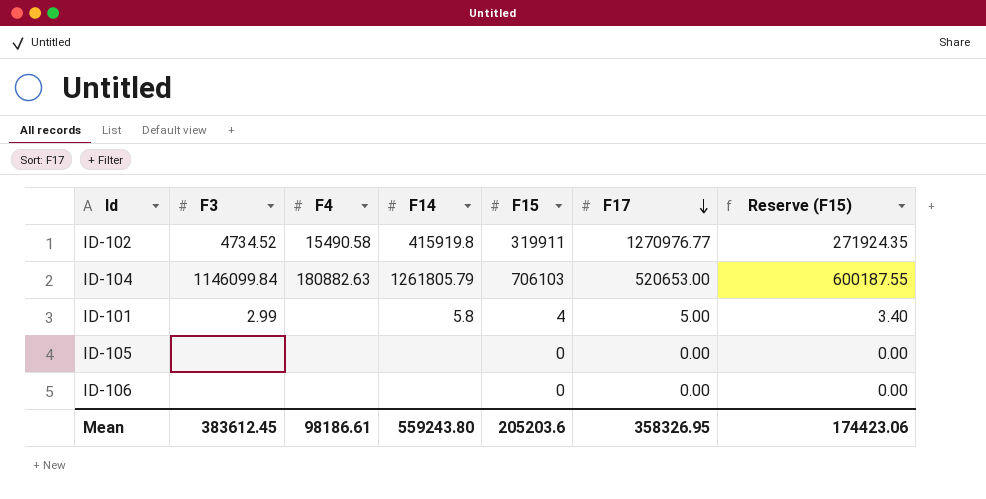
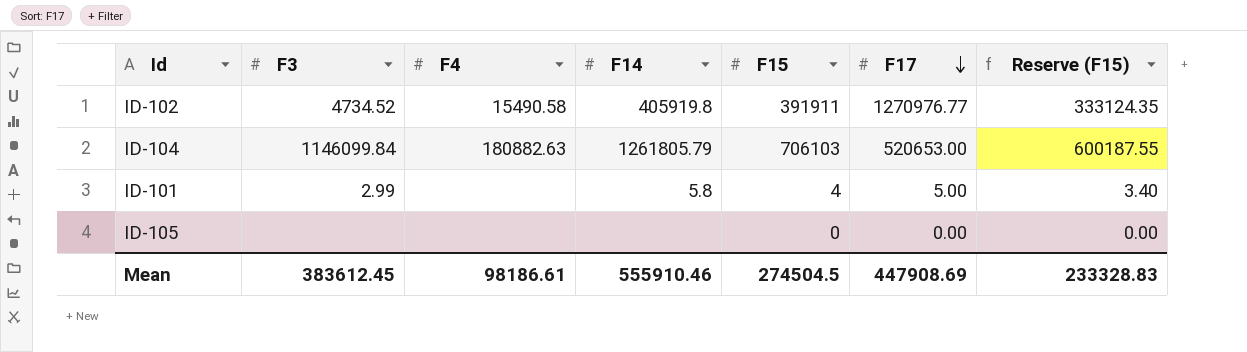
row ID-106: none | none | none | 0 | 0.00 | 0.00 -> none
ID-102 | F14: 415919.8 -> 405919.8
ID-102 | F15: 319911 -> 391911
ID-102 | Reserve (F15): 271924.35 -> 333124.35
Mean | F14: 559243.80 -> 555910.46
Mean | F15: 205203.6 -> 274504.5
Mean | F17: 358326.95 -> 447908.69
Mean | Reserve (F15): 174423.06 -> 233328.83

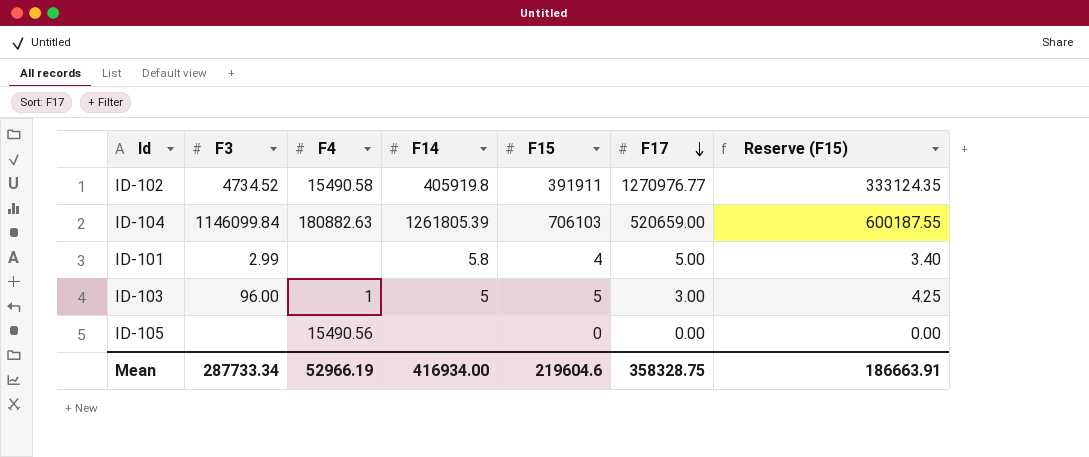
ID-104 | F14: 1261805.79 -> 1261805.39
ID-104 | F17: 520653.00 -> 520659.00
row ID-103: none -> 96.00 | 1 | 5 | 5 | 3.00 | 4.25
ID-105 | F4: none -> 15490.56
Mean | F3: 383612.45 -> 287733.34
Mean | F4: 98186.61 -> 52966.19
Mean | F14: 555910.46 -> 416934.00
Mean | F15: 274504.5 -> 219604.6
Mean | F17: 447908.69 -> 358328.75
Mean | Reserve (F15): 233328.83 -> 186663.91

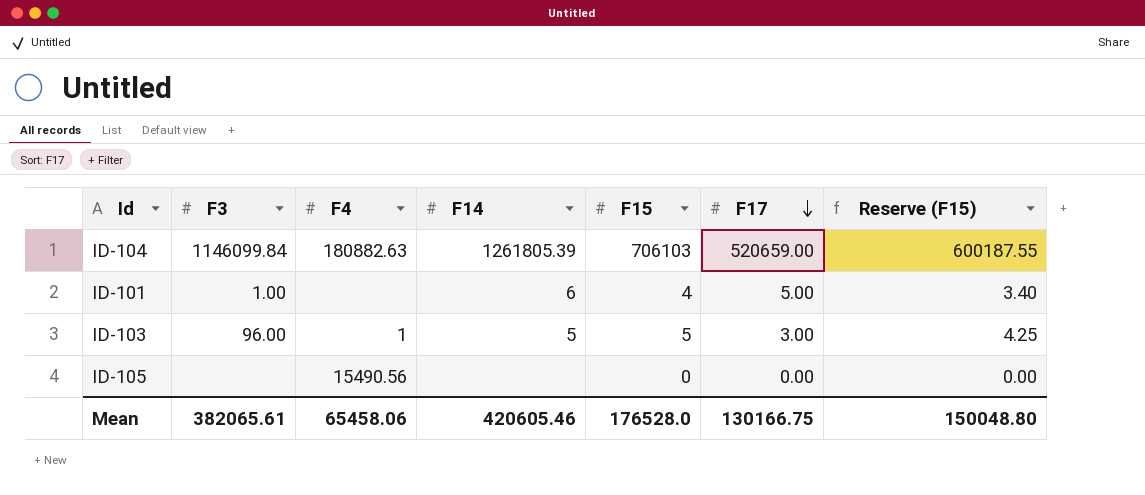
row ID-102: 4734.52 | 15490.58 | 405919.8 | 391911 | 1270976.77 | 333124.35 -> none
ID-101 | F3: 2.99 -> 1.00
ID-101 | F14: 5.8 -> 6
Mean | F3: 287733.34 -> 382065.61
Mean | F4: 52966.19 -> 65458.06
Mean | F14: 416934.00 -> 420605.46
Mean | F15: 219604.6 -> 176528.0
Mean | F17: 358328.75 -> 130166.75
Mean | Reserve (F15): 186663.91 -> 150048.80

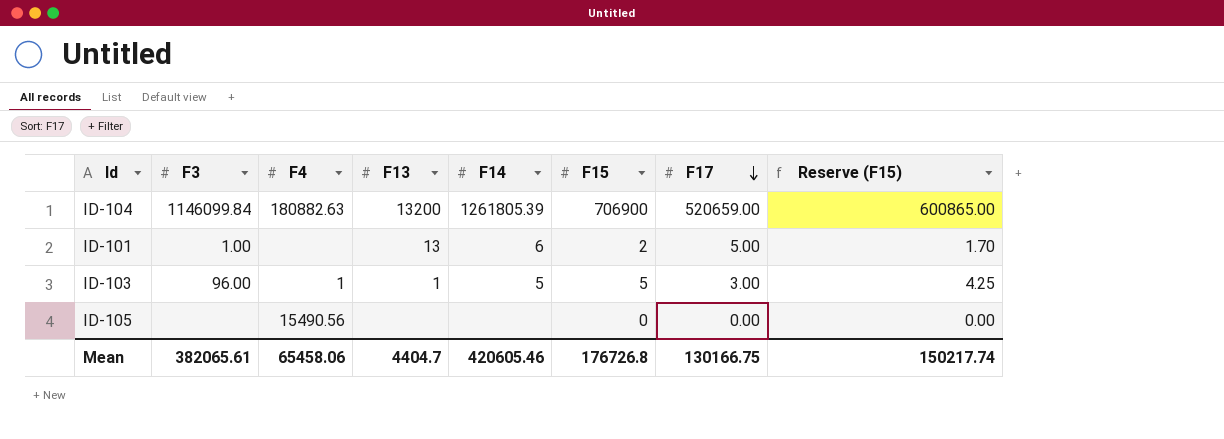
column F13 | position: none -> 4
ID-104 | F15: 706103 -> 706900
ID-104 | Reserve (F15): 600187.55 -> 600865.00
ID-101 | F15: 4 -> 2
ID-101 | Reserve (F15): 3.40 -> 1.70
Mean | F15: 176528.0 -> 176726.8
Mean | Reserve (F15): 150048.80 -> 150217.74

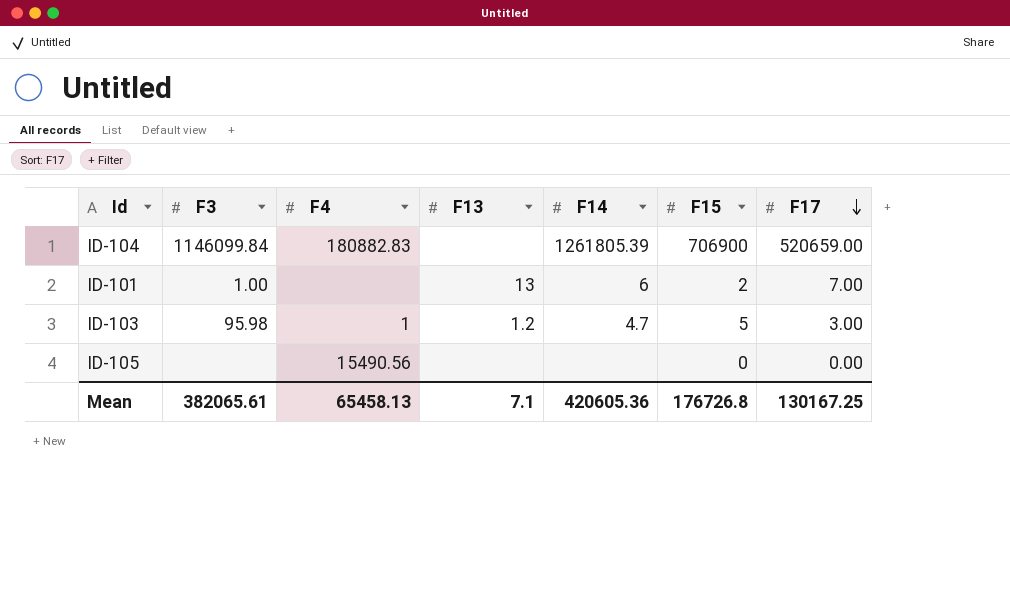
column Reserve (F15) | formula: [F15] * 0.85 -> none
ID-104 | F4: 180882.63 -> 180882.83
ID-104 | F13: 13200 -> none
ID-101 | F17: 5.00 -> 7.00
ID-103 | F3: 96.00 -> 95.98
ID-103 | F13: 1 -> 1.2
ID-103 | F14: 5 -> 4.7
Mean | F4: 65458.06 -> 65458.13
Mean | F13: 4404.7 -> 7.1
Mean | F14: 420605.46 -> 420605.36
Mean | F17: 130166.75 -> 130167.25

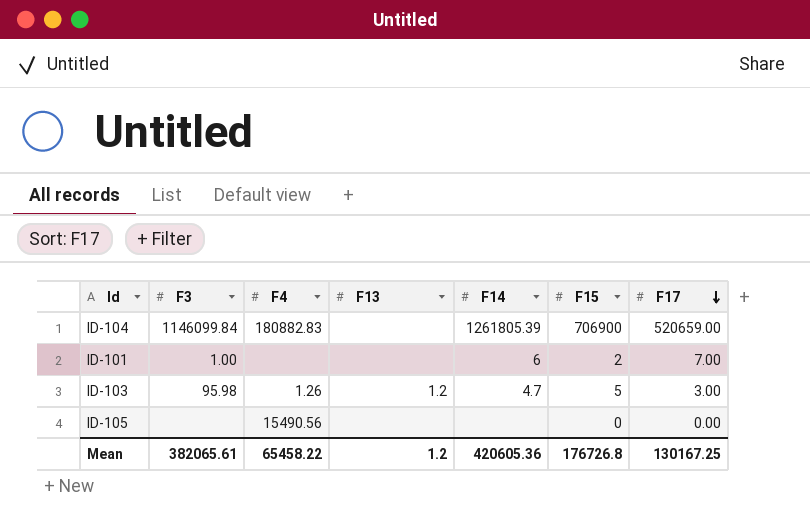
ID-101 | F13: 13 -> none
ID-103 | F4: 1 -> 1.26
Mean | F4: 65458.13 -> 65458.22
Mean | F13: 7.1 -> 1.2

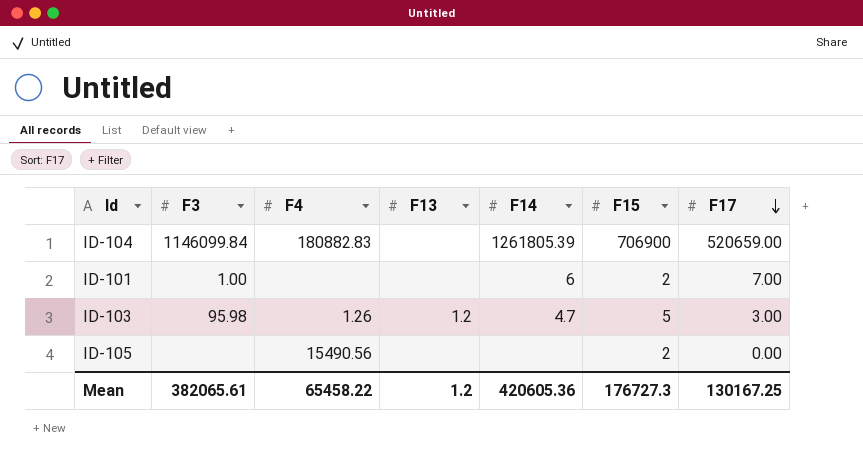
ID-105 | F15: 0 -> 2
Mean | F15: 176726.8 -> 176727.3

